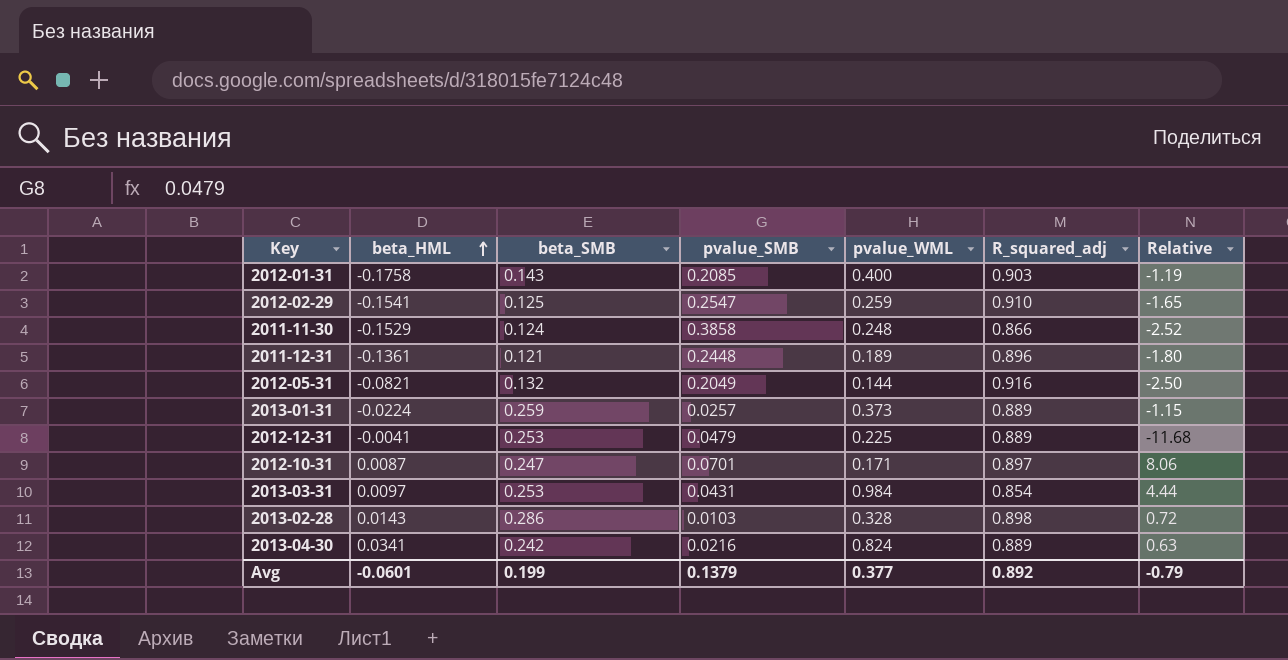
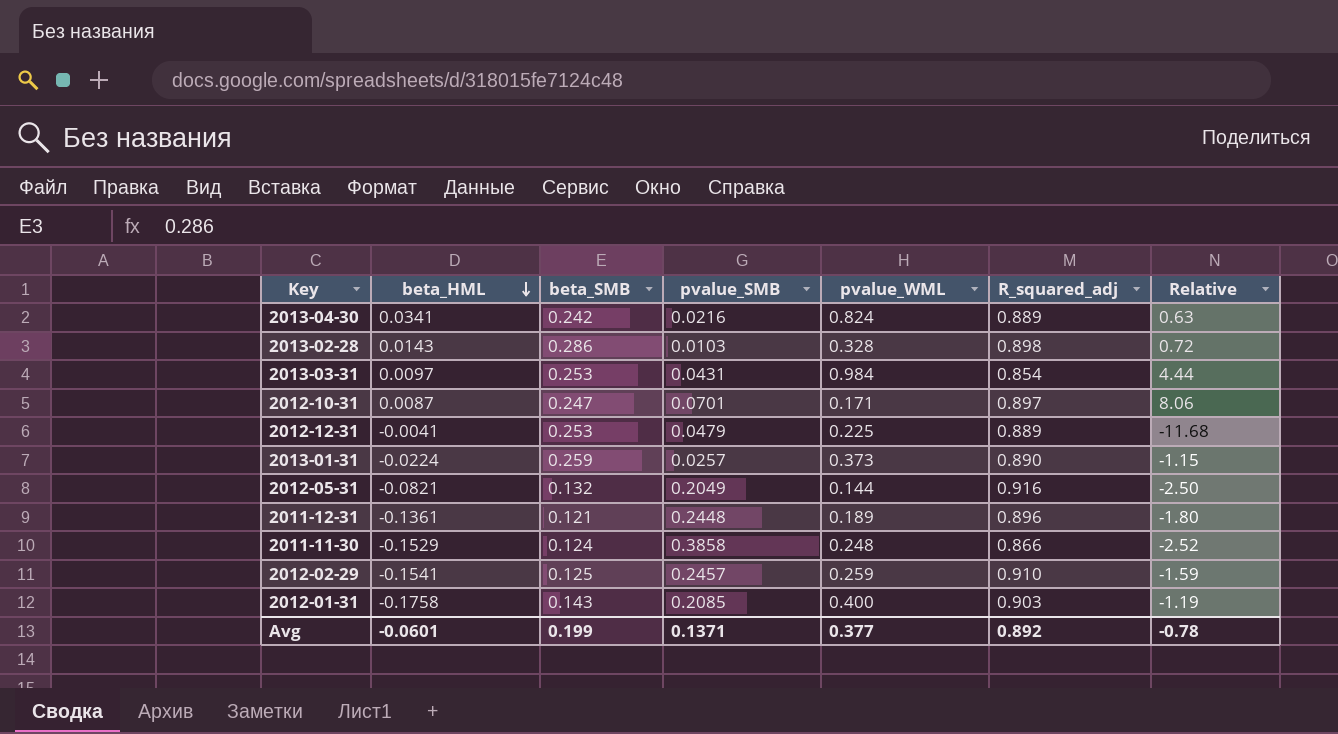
row order: beta_HML ascending -> beta_HML descending
2013-01-31 | R_squared_adj: 0.889 -> 0.890
2012-02-29 | pvalue_SMB: 0.2547 -> 0.2457
2012-02-29 | Relative: -1.65 -> -1.59
Avg | pvalue_SMB: 0.1379 -> 0.1371
Avg | Relative: -0.79 -> -0.78

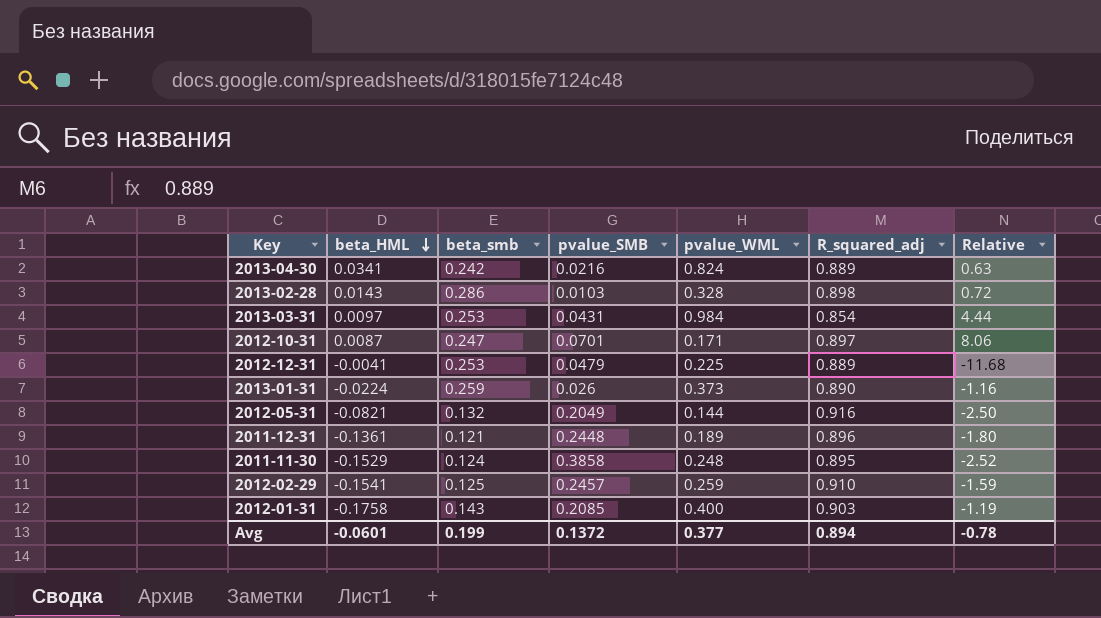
column name: beta_SMB -> beta_smb
2013-01-31 | pvalue_SMB: 0.0257 -> 0.026
2013-01-31 | Relative: -1.15 -> -1.16
2011-11-30 | R_squared_adj: 0.866 -> 0.895
Avg | pvalue_SMB: 0.1371 -> 0.1372
Avg | R_squared_adj: 0.892 -> 0.894

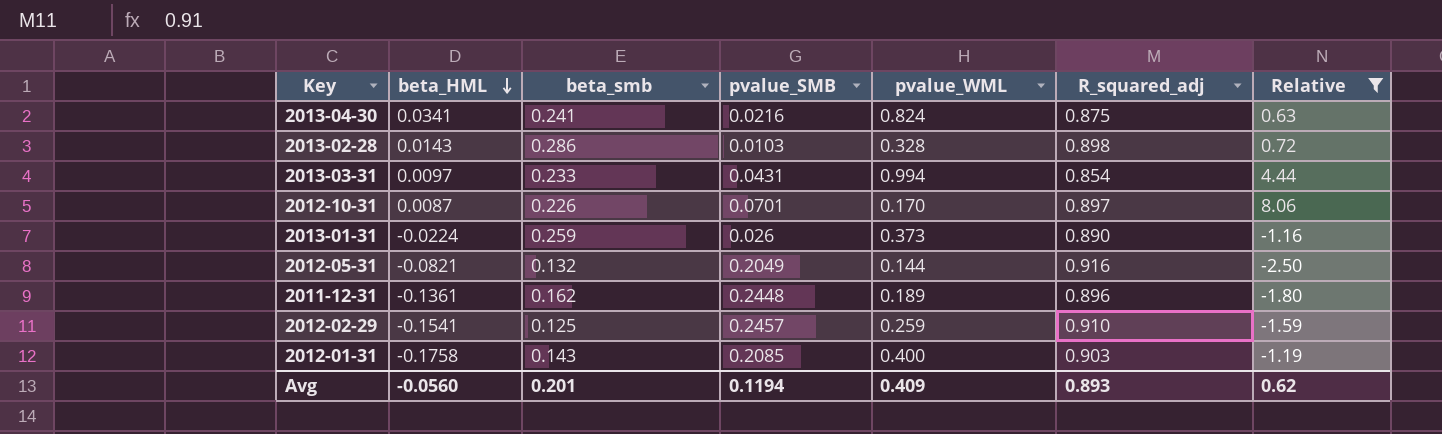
filter: none -> Relative >= -2.50
2013-04-30 | beta_smb: 0.242 -> 0.241
2013-04-30 | R_squared_adj: 0.889 -> 0.875
2013-03-31 | beta_smb: 0.253 -> 0.233
2013-03-31 | pvalue_WML: 0.984 -> 0.994
2012-10-31 | beta_smb: 0.247 -> 0.226
2012-10-31 | pvalue_WML: 0.171 -> 0.170
2011-12-31 | beta_smb: 0.121 -> 0.162
Avg | beta_HML: -0.0601 -> -0.0560
Avg | beta_smb: 0.199 -> 0.201
Avg | pvalue_SMB: 0.1372 -> 0.1194
Avg | pvalue_WML: 0.377 -> 0.409
Avg | R_squared_adj: 0.894 -> 0.893
Avg | Relative: -0.78 -> 0.62

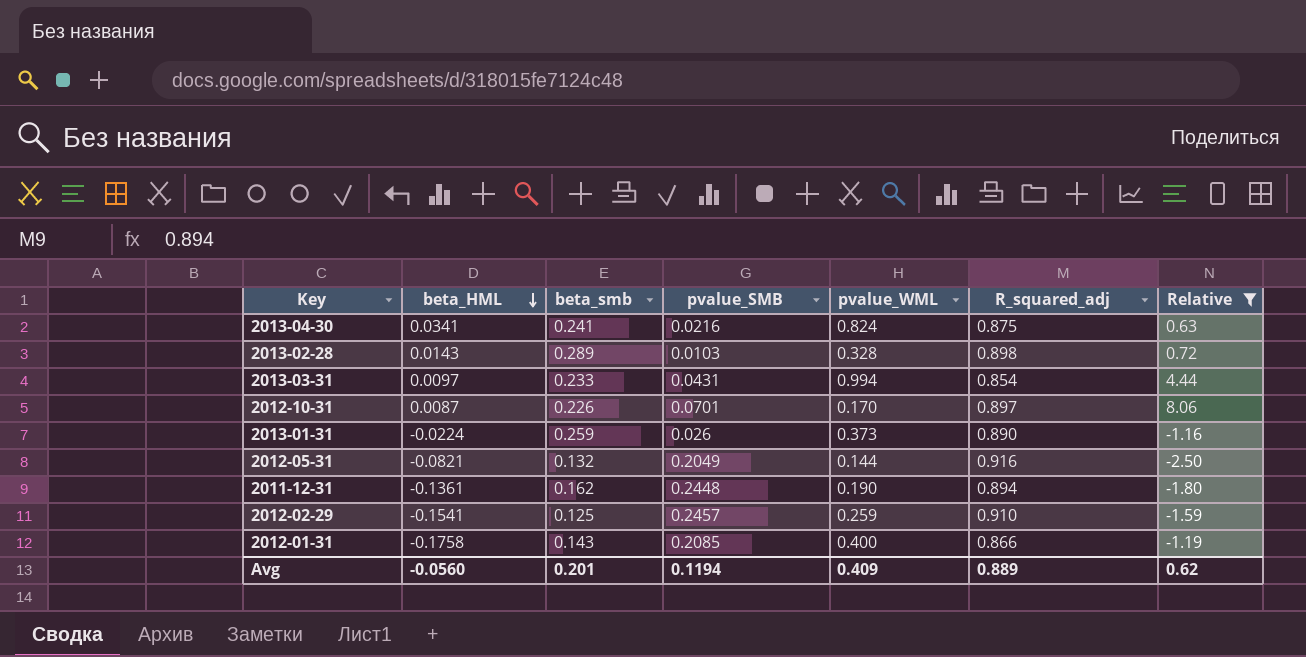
2013-02-28 | beta_smb: 0.286 -> 0.289
2011-12-31 | pvalue_WML: 0.189 -> 0.190
2011-12-31 | R_squared_adj: 0.896 -> 0.894
2012-01-31 | R_squared_adj: 0.903 -> 0.866
Avg | R_squared_adj: 0.893 -> 0.889

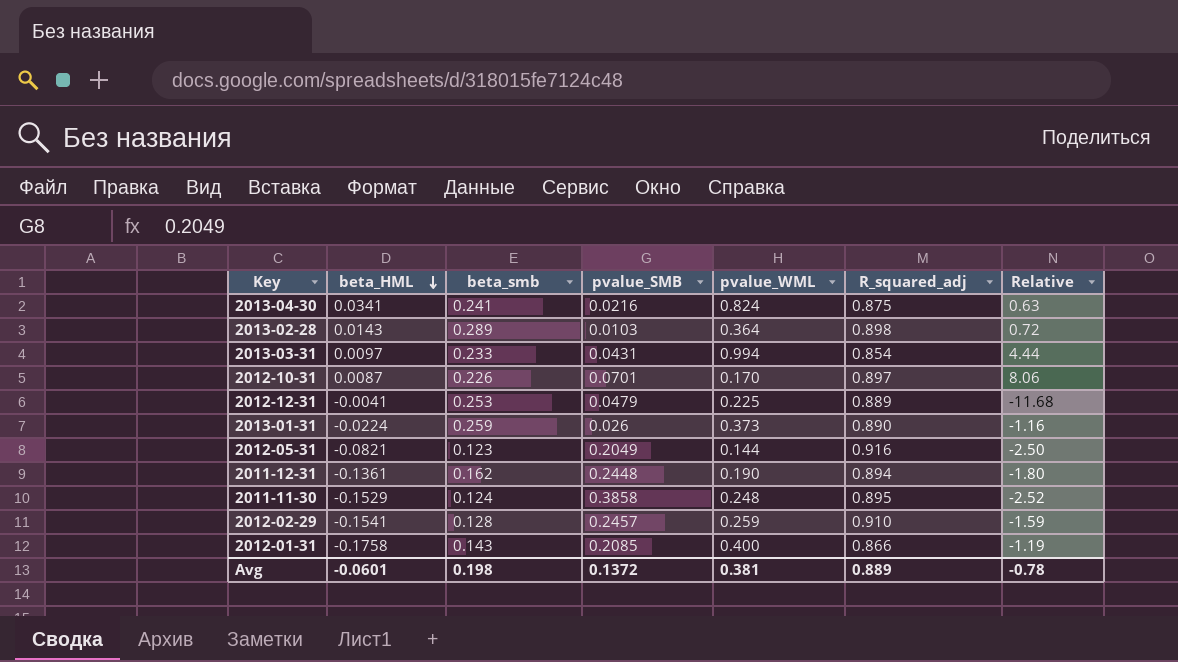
filter: Relative >= -2.50 -> none
2013-02-28 | pvalue_WML: 0.328 -> 0.364
2012-05-31 | beta_smb: 0.132 -> 0.123
2012-02-29 | beta_smb: 0.125 -> 0.128
Avg | beta_HML: -0.0560 -> -0.0601
Avg | beta_smb: 0.201 -> 0.198
Avg | pvalue_SMB: 0.1194 -> 0.1372
Avg | pvalue_WML: 0.409 -> 0.381
Avg | Relative: 0.62 -> -0.78

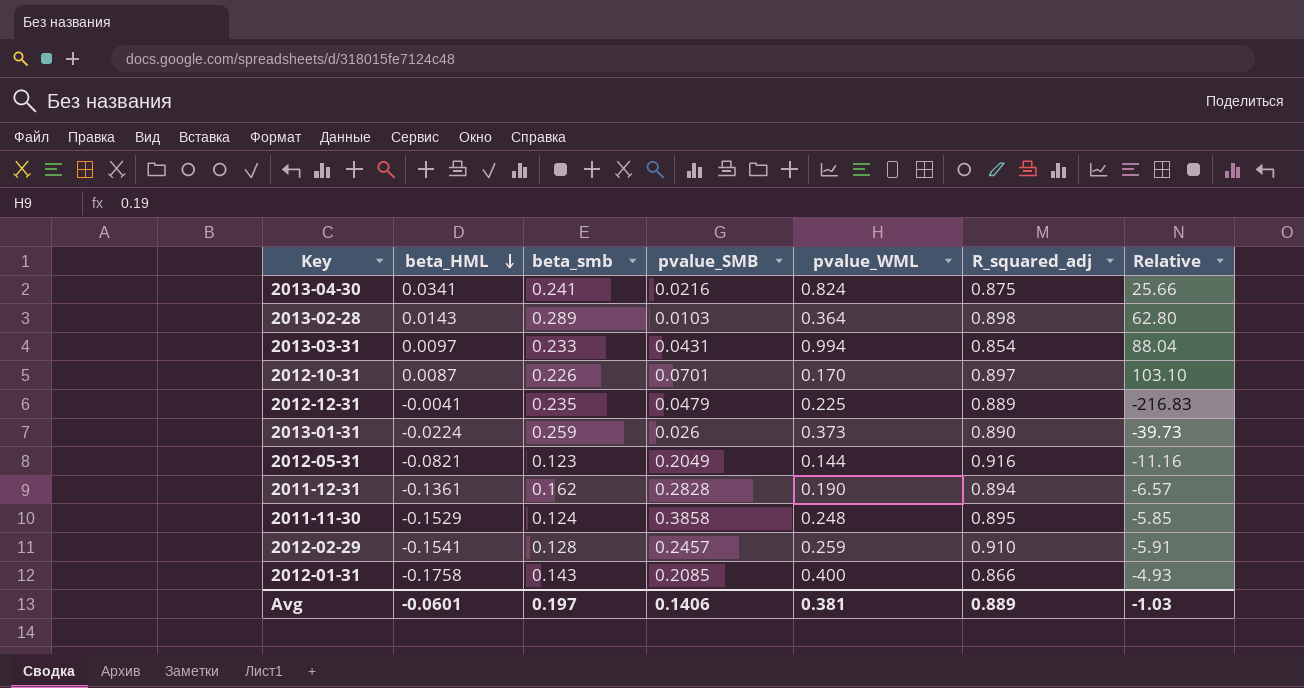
column Relative | formula: [pvalue_SMB] / [beta_HML] -> [R_squared_adj] / [beta_HML]
2012-12-31 | beta_smb: 0.253 -> 0.235
2011-12-31 | pvalue_SMB: 0.2448 -> 0.2828
Avg | beta_smb: 0.198 -> 0.197
Avg | pvalue_SMB: 0.1372 -> 0.1406
Avg | Relative: -0.78 -> -1.03

